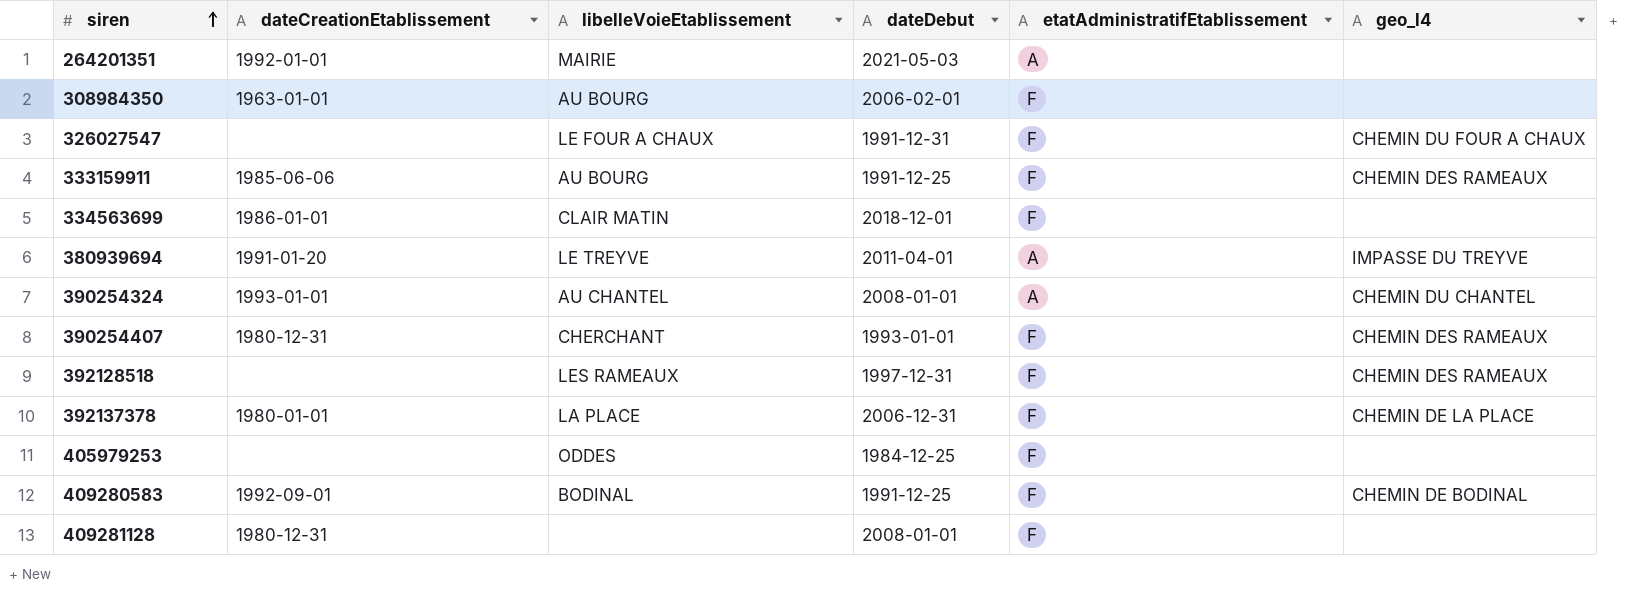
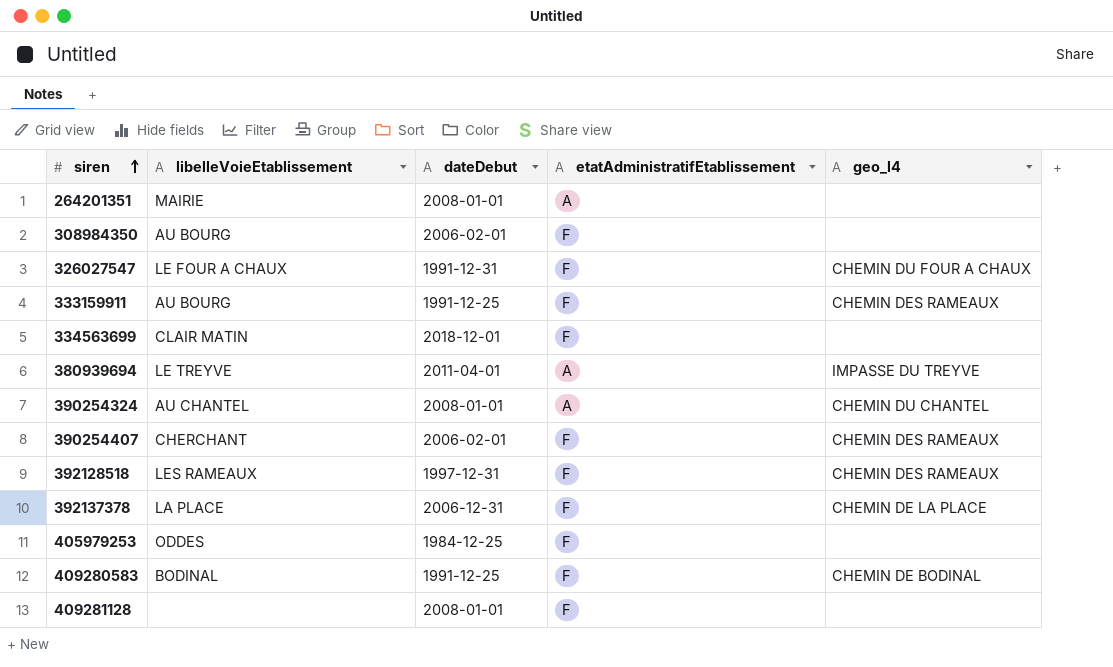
column dateCreationEtablissement | position: 2 -> none
264201351 | dateDebut: 2021-05-03 -> 2008-01-01
390254407 | dateDebut: 1993-01-01 -> 2006-02-01

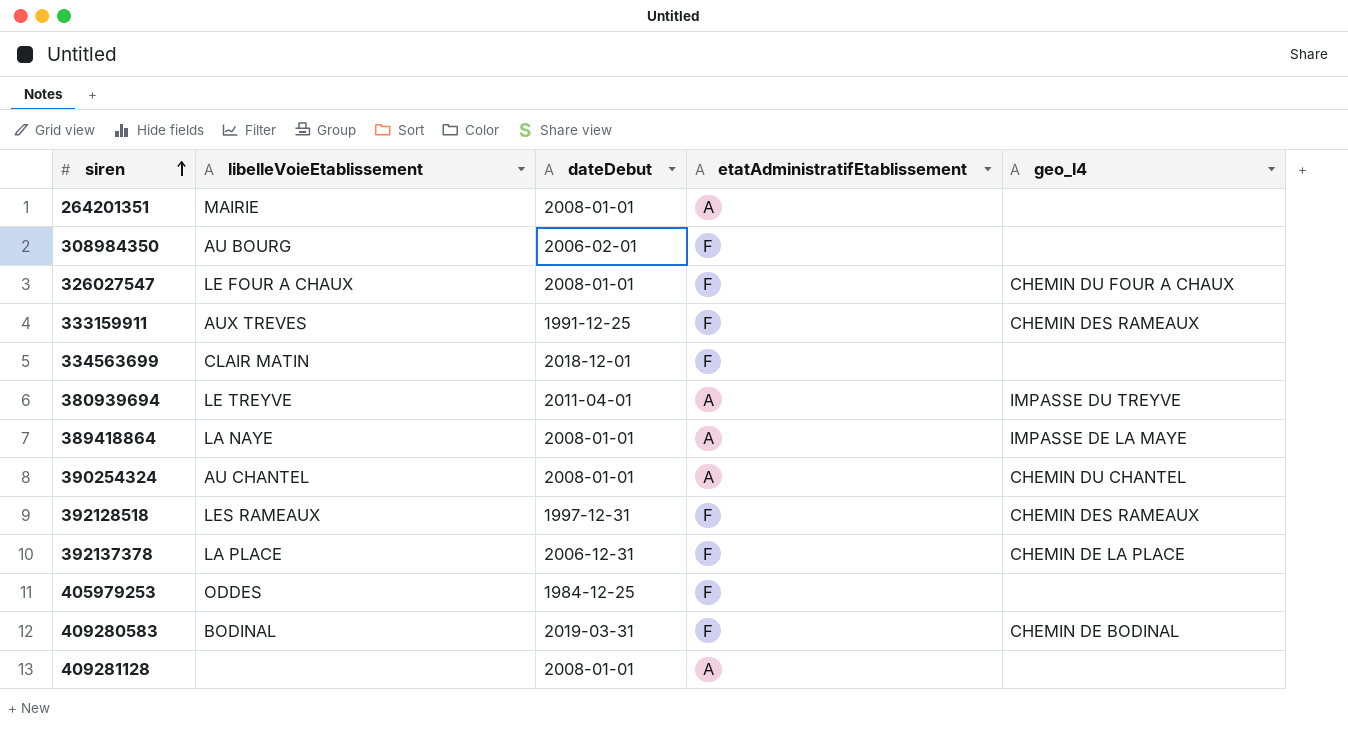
row 390254407: CHERCHANT | 2006-02-01 | F | CHEMIN DES RAMEAUX -> none
326027547 | dateDebut: 1991-12-31 -> 2008-01-01
333159911 | libelleVoieEtablissement: AU BOURG -> AUX TREVES
row 389418864: none -> LA NAYE | 2008-01-01 | A | IMPASSE DE LA MAYE
409280583 | dateDebut: 1991-12-25 -> 2019-03-31
409281128 | etatAdministratifEtablissement: F -> A

